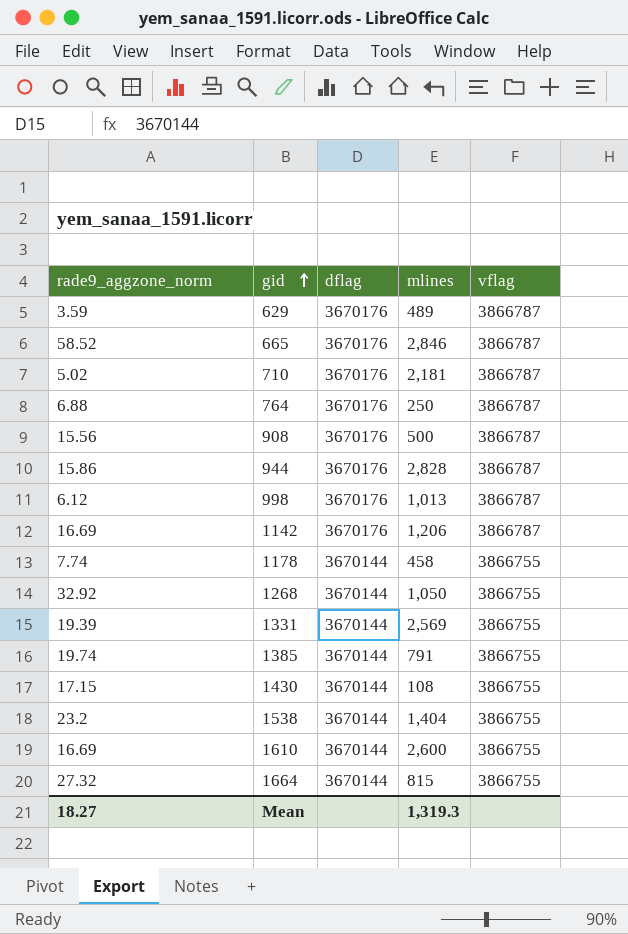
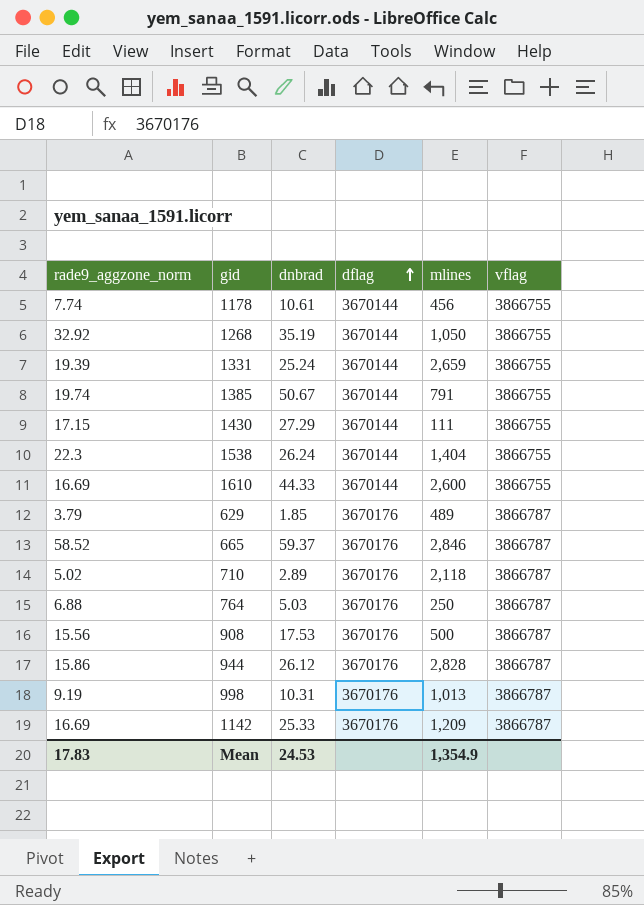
row order: gid ascending -> dflag ascending
column dnbrad | position: none -> 3
row 1664: 27.32 | 3670144 | 815 | 3866755 -> none
1178 | mlines: 458 -> 456
1331 | mlines: 2,569 -> 2,659
1430 | mlines: 108 -> 111
1538 | rade9_aggzone_norm: 23.2 -> 22.3
629 | rade9_aggzone_norm: 3.59 -> 3.79
710 | mlines: 2,181 -> 2,118
998 | rade9_aggzone_norm: 6.12 -> 9.19
1142 | mlines: 1,206 -> 1,209
Mean | rade9_aggzone_norm: 18.27 -> 17.83
Mean | mlines: 1,319.3 -> 1,354.9

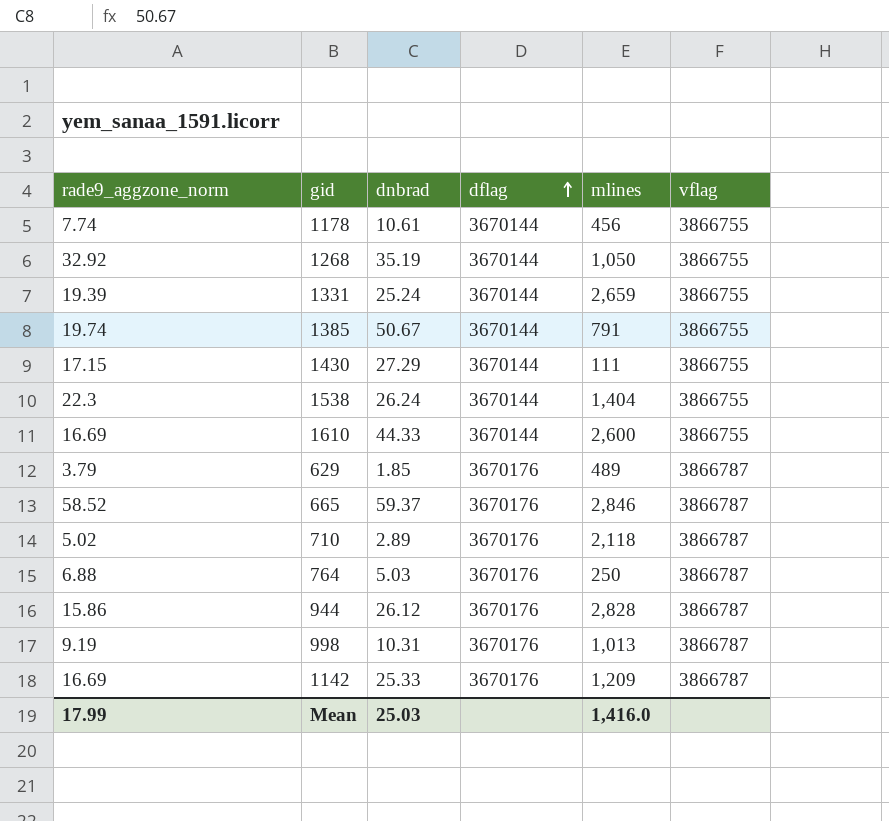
row 908: 15.56 | 17.53 | 3670176 | 500 | 3866787 -> none
Mean | rade9_aggzone_norm: 17.83 -> 17.99
Mean | dnbrad: 24.53 -> 25.03
Mean | mlines: 1,354.9 -> 1,416.0

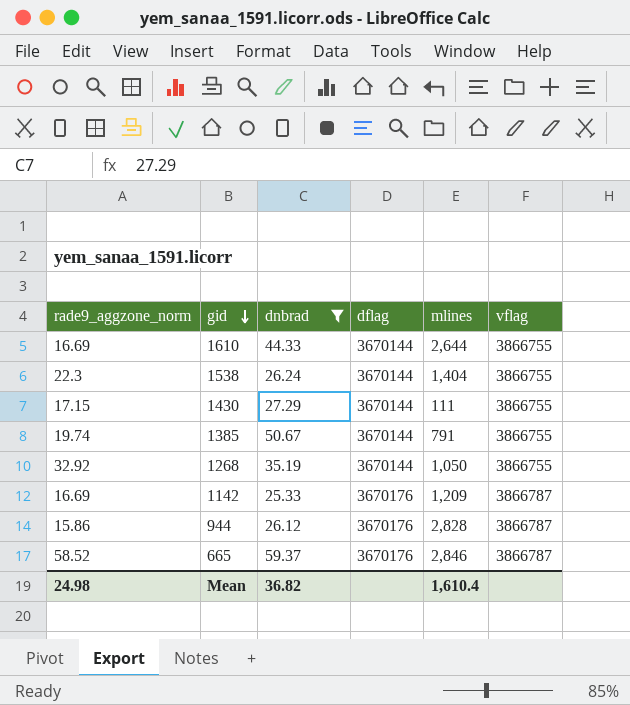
filter: none -> dnbrad >= 25.33
row order: dflag ascending -> gid descending
1610 | mlines: 2,600 -> 2,644
Mean | rade9_aggzone_norm: 17.99 -> 24.98
Mean | dnbrad: 25.03 -> 36.82
Mean | mlines: 1,416.0 -> 1,610.4

